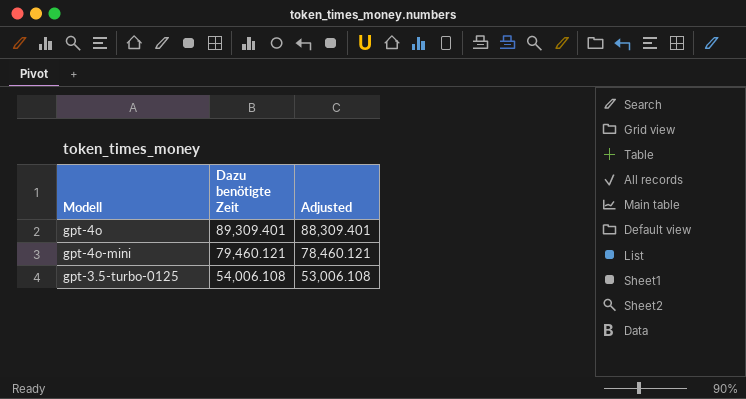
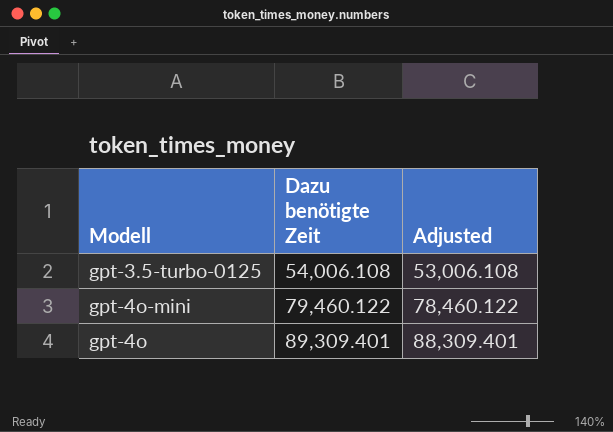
row order: Dazu benötigte Zeit descending -> Dazu benötigte Zeit ascending
gpt-4o-mini | Dazu benötigte Zeit: 79,460.121 -> 79,460.122
gpt-4o-mini | Adjusted: 78,460.121 -> 78,460.122

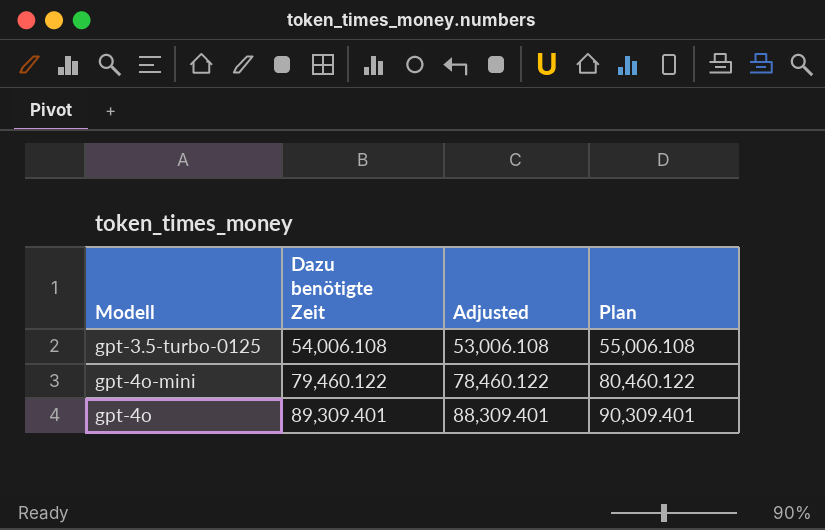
column Plan | formula: none -> [Dazu benötigte Zeit] + 1000

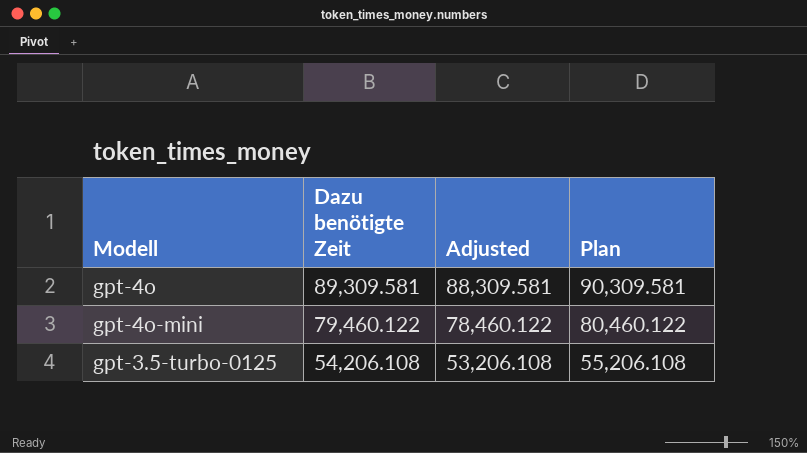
row order: Dazu benötigte Zeit ascending -> Dazu benötigte Zeit descending
gpt-4o | Dazu benötigte Zeit: 89,309.401 -> 89,309.581
gpt-4o | Adjusted: 88,309.401 -> 88,309.581
gpt-4o | Plan: 90,309.401 -> 90,309.581
gpt-3.5-turbo-0125 | Dazu benötigte Zeit: 54,006.108 -> 54,206.108
gpt-3.5-turbo-0125 | Adjusted: 53,006.108 -> 53,206.108
gpt-3.5-turbo-0125 | Plan: 55,006.108 -> 55,206.108

